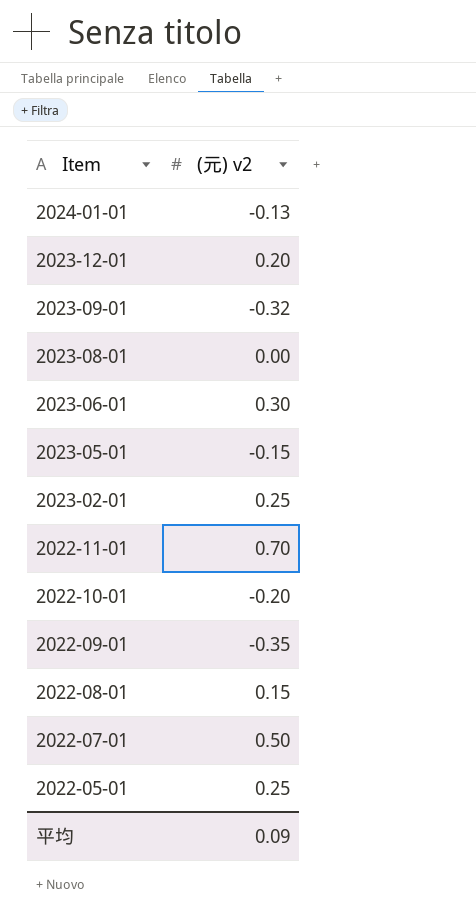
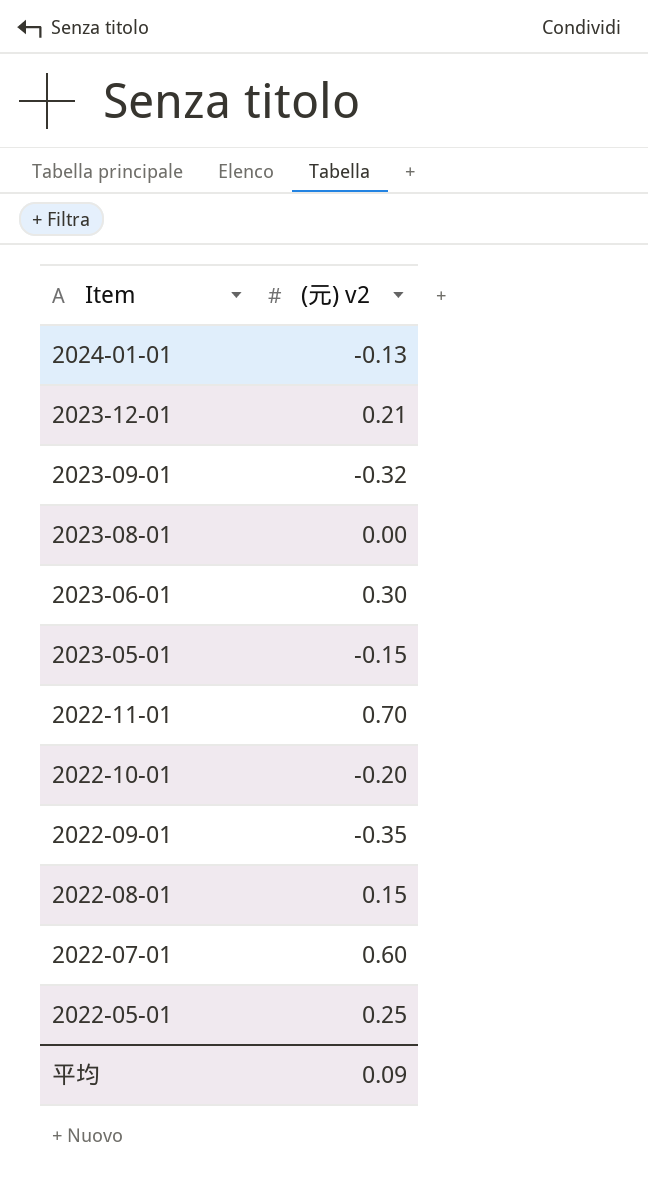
row 2023-02-01: 0.25 -> none
2023-12-01 | (元) v2: 0.20 -> 0.21
2022-07-01 | (元) v2: 0.50 -> 0.60

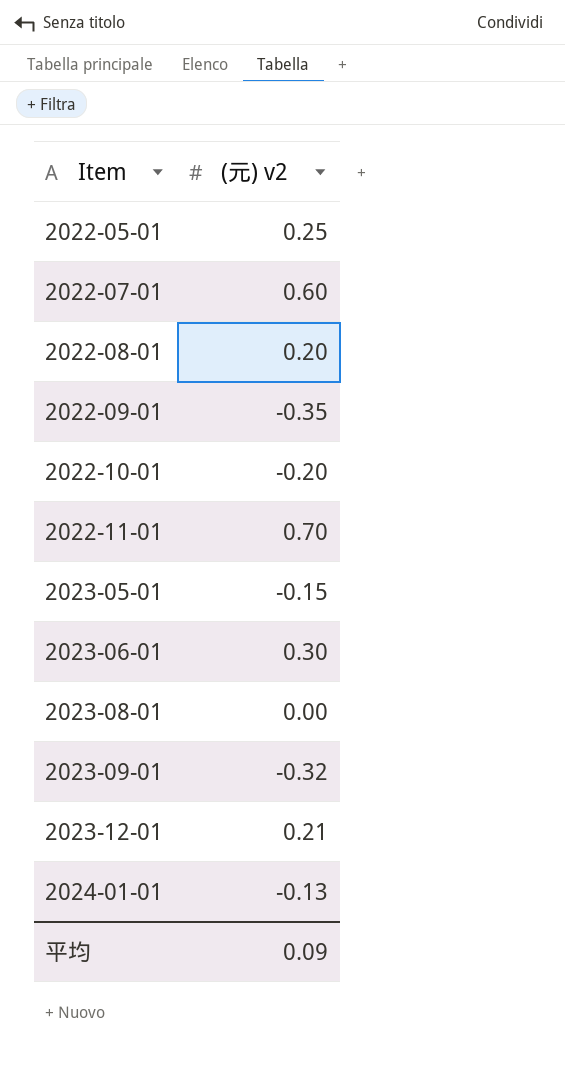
row order: Item descending -> Item ascending
2022-08-01 | (元) v2: 0.15 -> 0.20

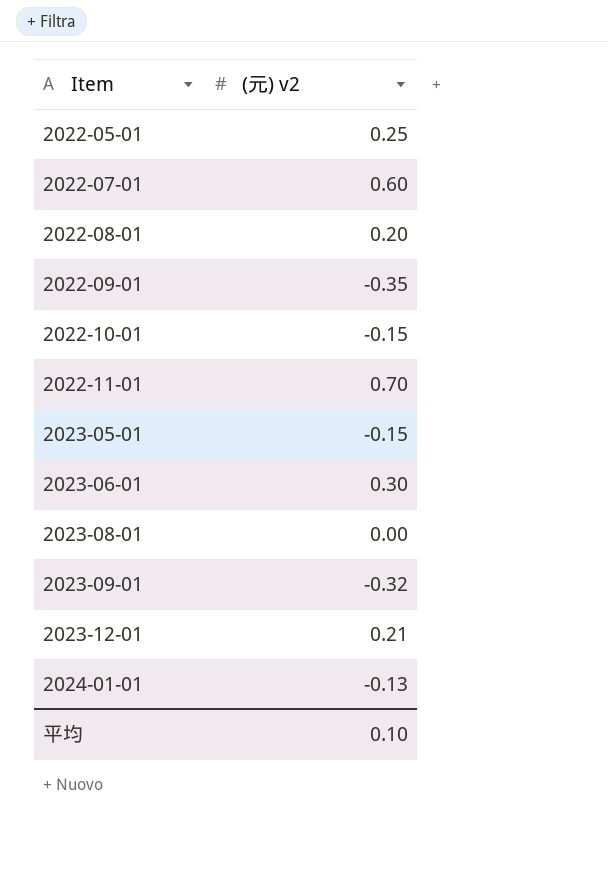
2022-10-01 | (元) v2: -0.20 -> -0.15
平均 | (元) v2: 0.09 -> 0.10

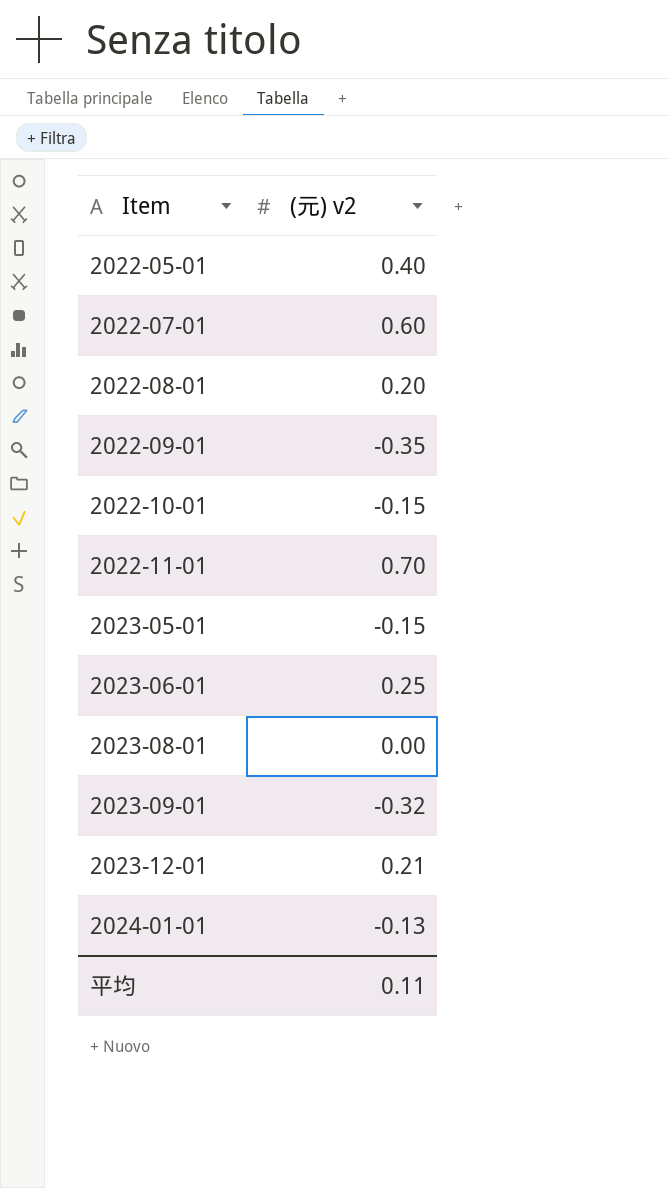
2022-05-01 | (元) v2: 0.25 -> 0.40
2023-06-01 | (元) v2: 0.30 -> 0.25
平均 | (元) v2: 0.10 -> 0.11

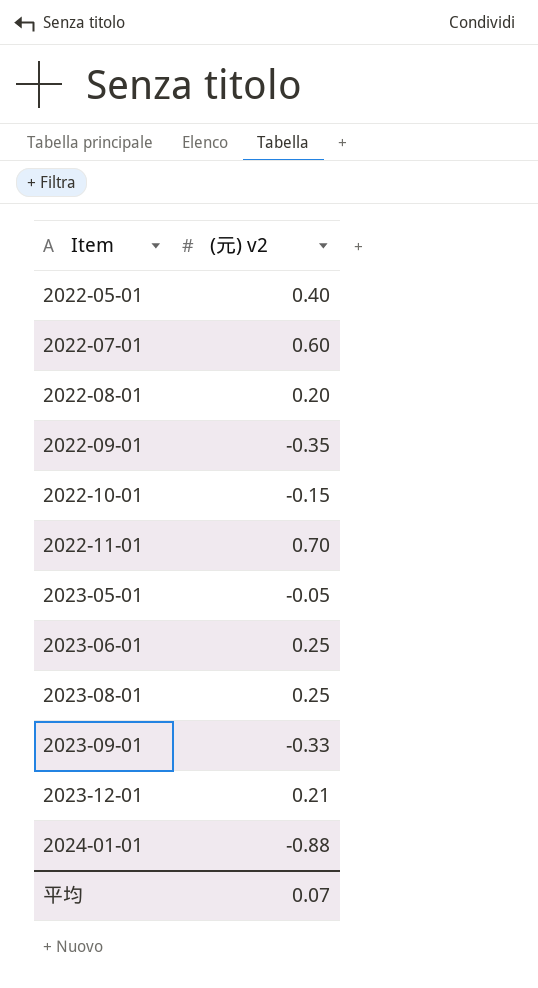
2023-05-01 | (元) v2: -0.15 -> -0.05
2023-08-01 | (元) v2: 0.00 -> 0.25
2023-09-01 | (元) v2: -0.32 -> -0.33
2024-01-01 | (元) v2: -0.13 -> -0.88
平均 | (元) v2: 0.11 -> 0.07

